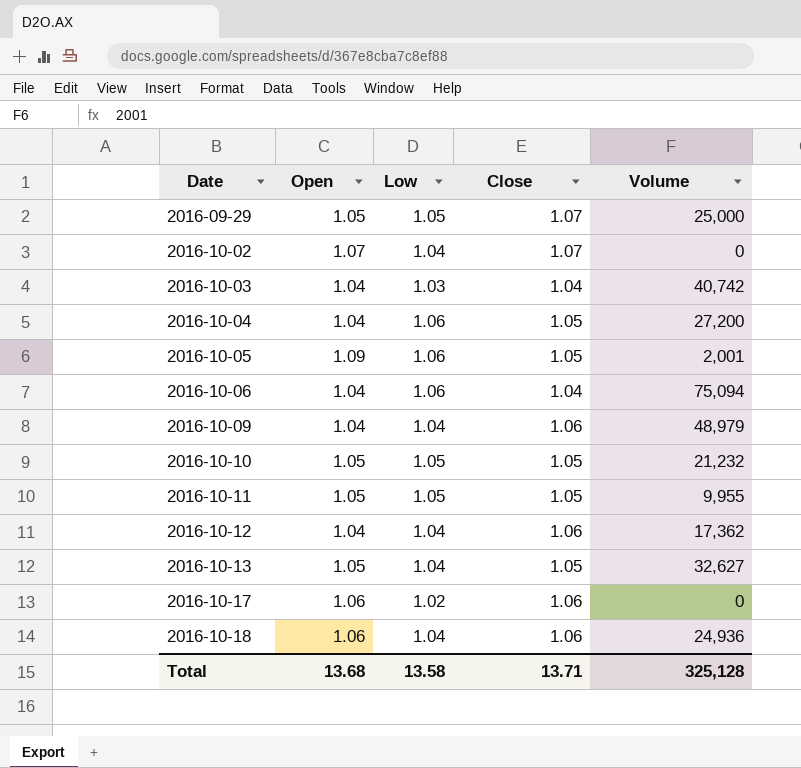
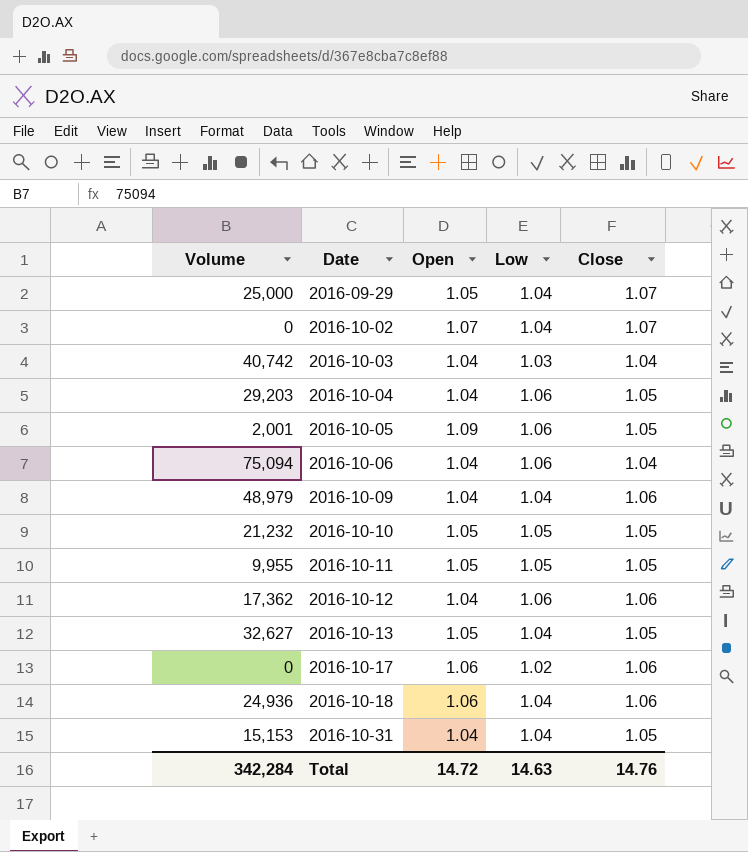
column Volume | position: 5 -> 1
2016-09-29 | Low: 1.05 -> 1.04
2016-10-04 | Volume: 27,200 -> 29,203
2016-10-12 | Low: 1.04 -> 1.06
row 2016-10-31: none -> 15,153 | 1.04 | 1.04 | 1.05
Total | Volume: 325,128 -> 342,284
Total | Open: 13.68 -> 14.72
Total | Low: 13.58 -> 14.63
Total | Close: 13.71 -> 14.76

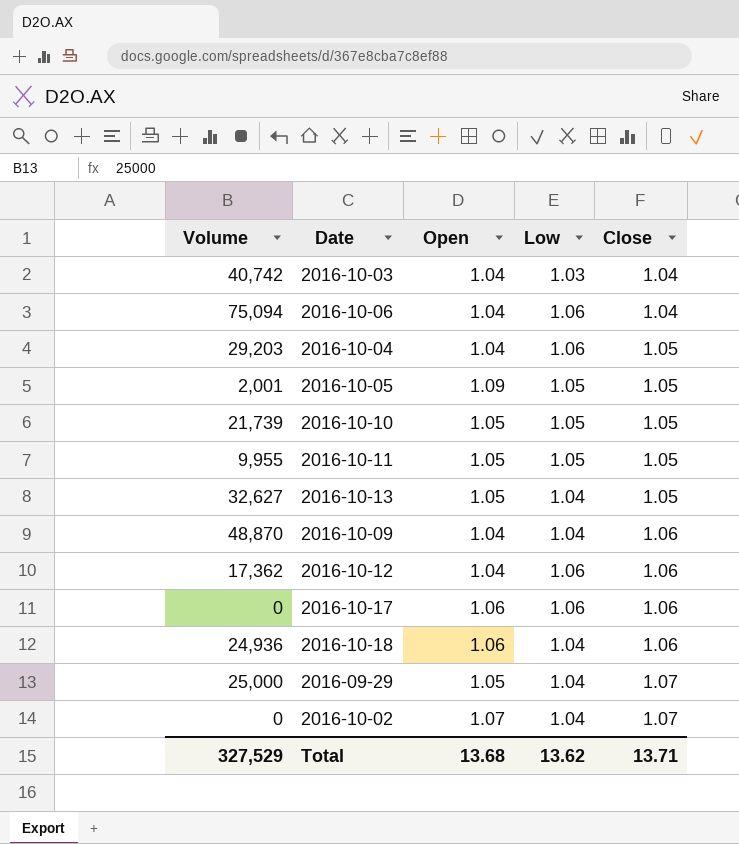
row order: Date ascending -> Close ascending
row 2016-10-31: 15,153 | 1.04 | 1.04 | 1.05 -> none
2016-10-05 | Low: 1.06 -> 1.05
2016-10-10 | Volume: 21,232 -> 21,739
2016-10-09 | Volume: 48,979 -> 48,870
2016-10-17 | Low: 1.02 -> 1.06
Total | Volume: 342,284 -> 327,529
Total | Open: 14.72 -> 13.68
Total | Low: 14.63 -> 13.62
Total | Close: 14.76 -> 13.71

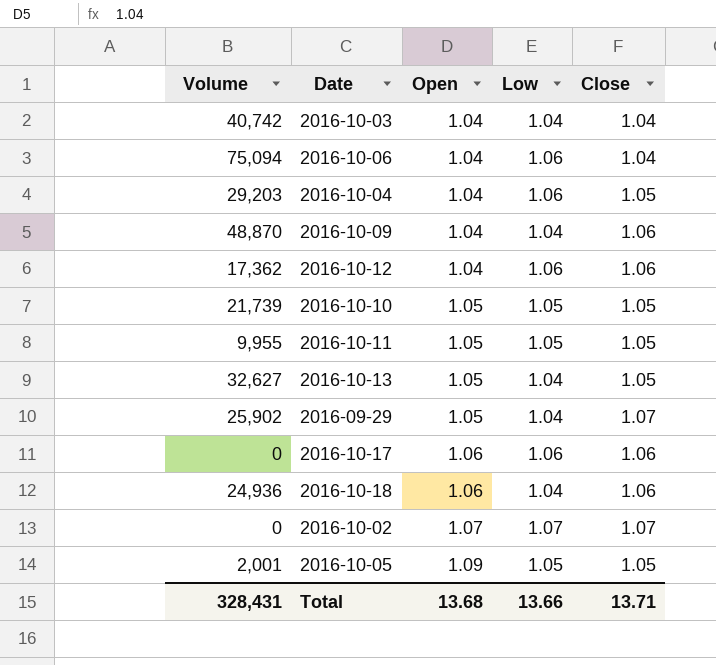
row order: Close ascending -> Open ascending
2016-10-03 | Low: 1.03 -> 1.04
2016-09-29 | Volume: 25,000 -> 25,902
2016-10-02 | Low: 1.04 -> 1.07
Total | Volume: 327,529 -> 328,431
Total | Low: 13.62 -> 13.66

